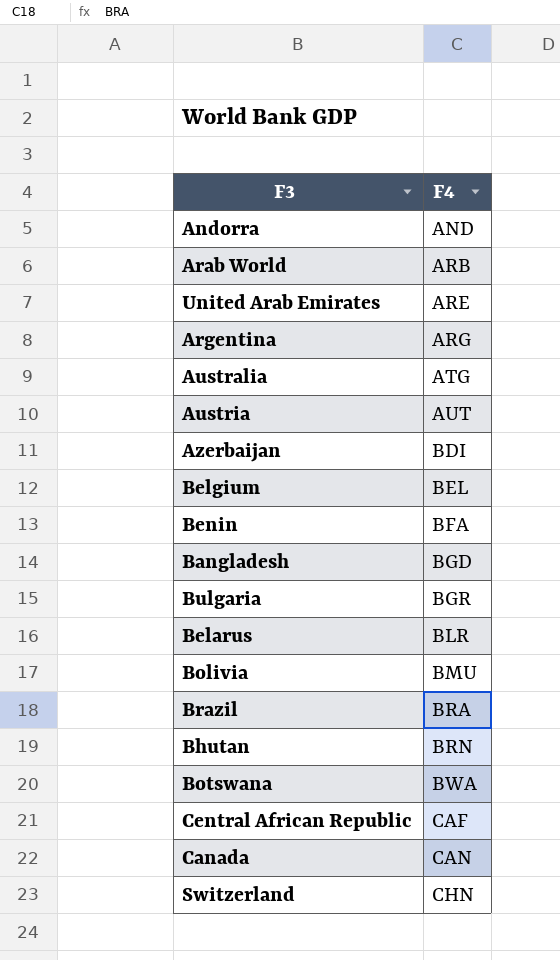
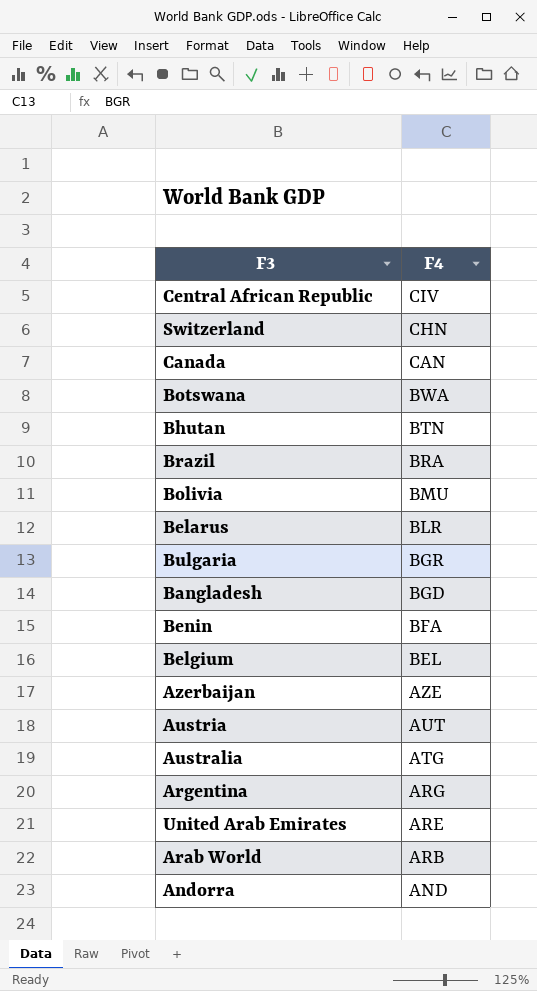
row order: F4 ascending -> F4 descending
Central African Republic | F4: CAF -> CIV
Bhutan | F4: BRN -> BTN
Azerbaijan | F4: BDI -> AZE

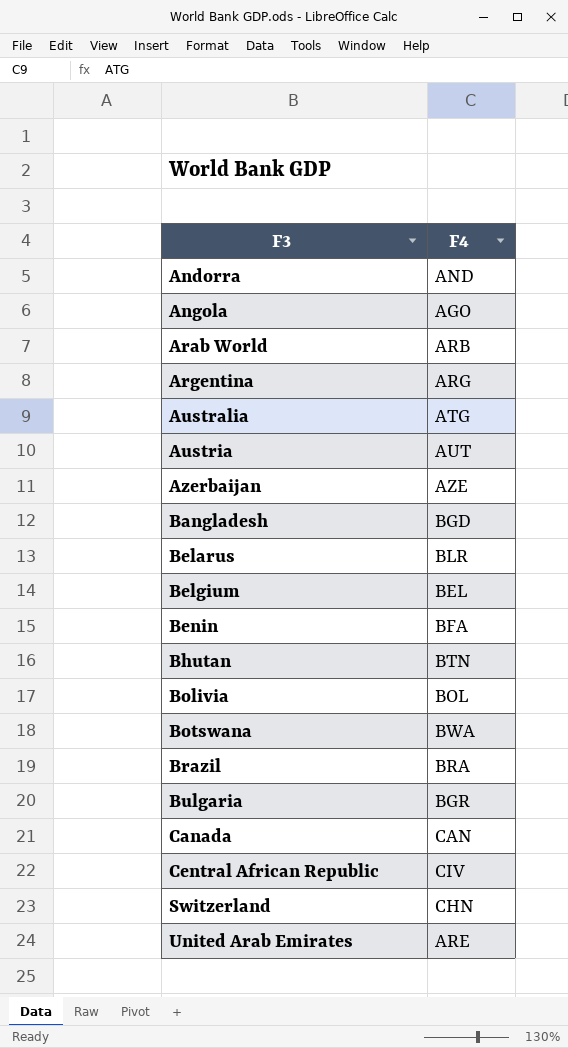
row order: F4 descending -> F3 ascending
row Angola: none -> AGO
Bolivia | F4: BMU -> BOL

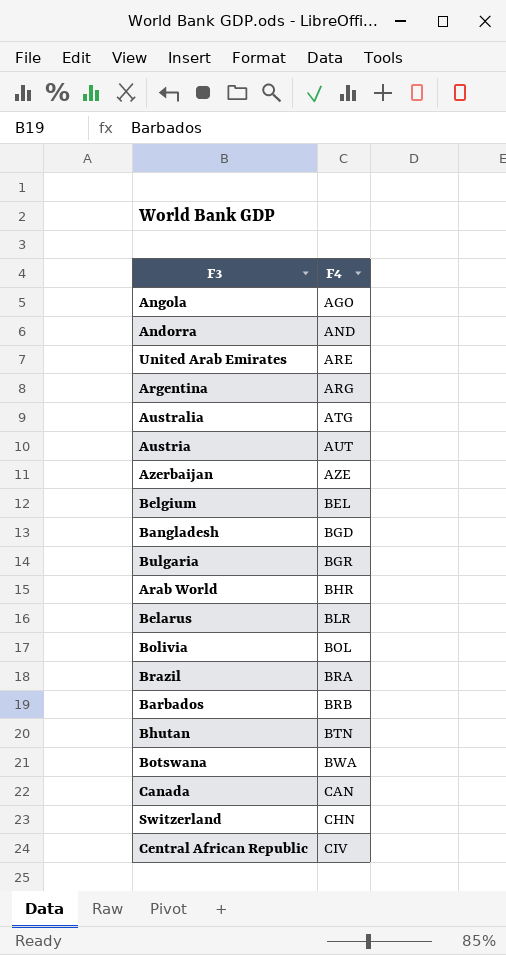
row order: F3 ascending -> F4 ascending
row Benin: BFA -> none
Arab World | F4: ARB -> BHR
row Barbados: none -> BRB

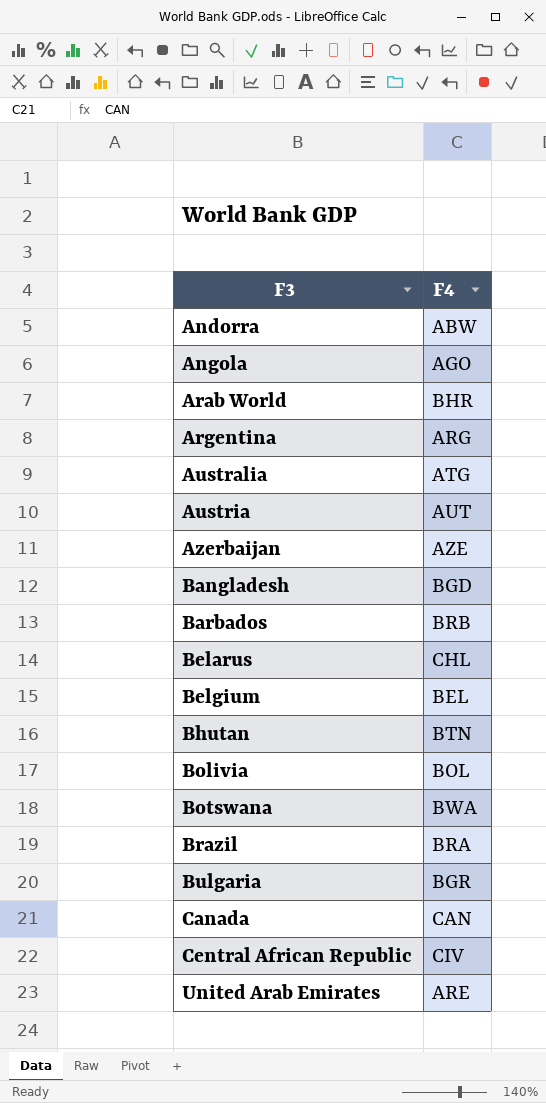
row order: F4 ascending -> F3 ascending
row Switzerland: CHN -> none
Andorra | F4: AND -> ABW
Belarus | F4: BLR -> CHL

